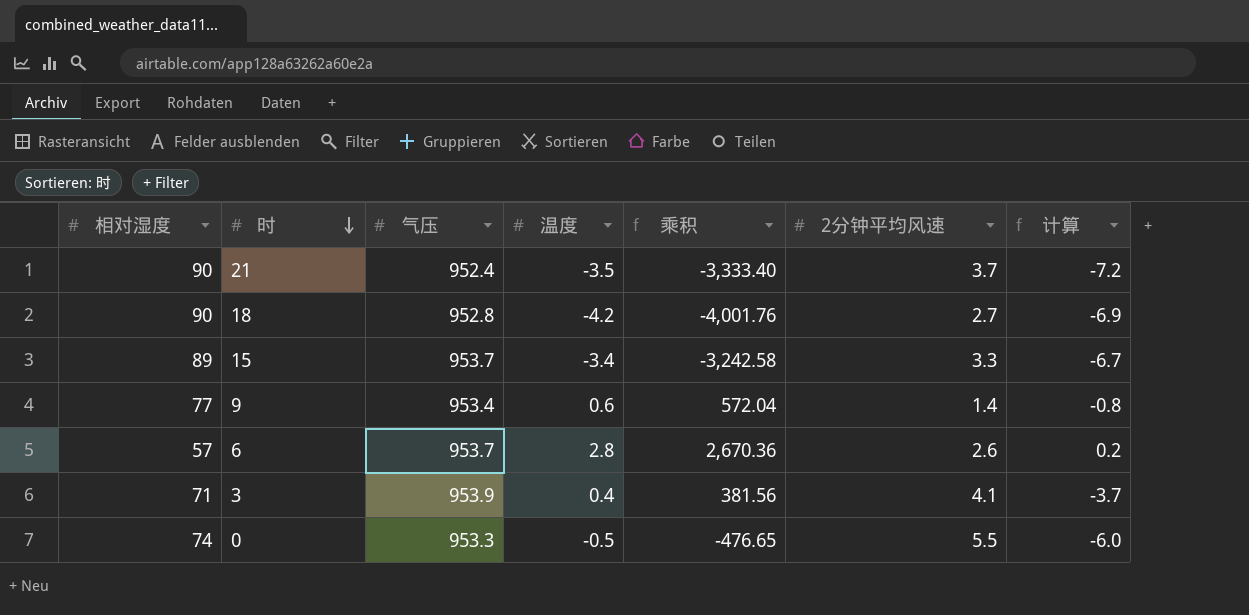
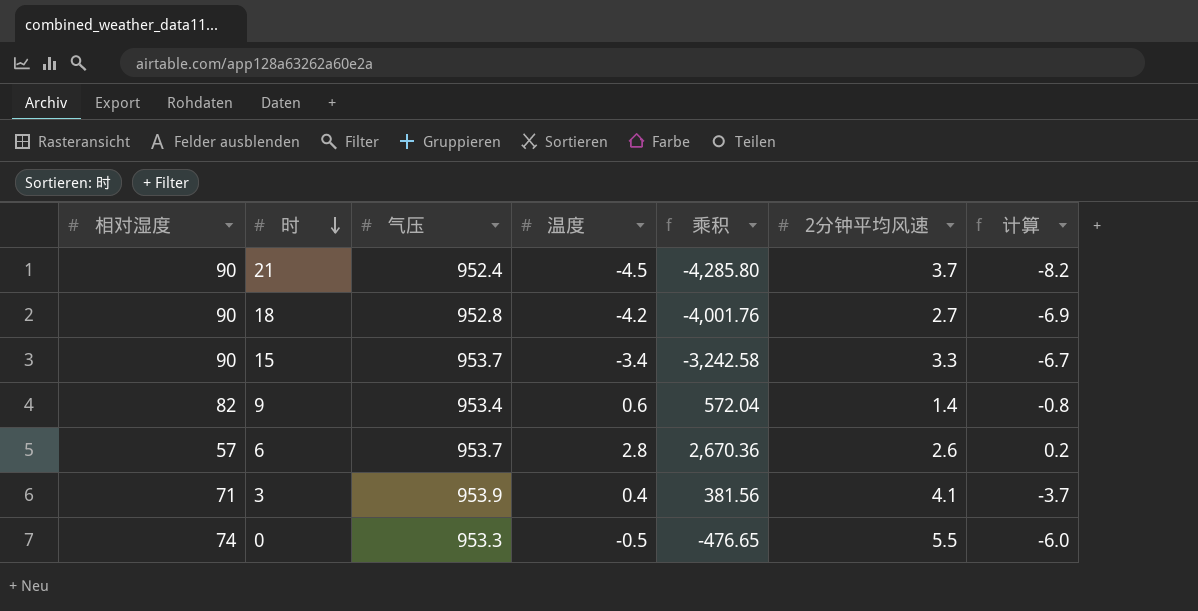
21 | 温度: -3.5 -> -4.5
21 | 乘积: -3,333.40 -> -4,285.80
21 | 计算: -7.2 -> -8.2
15 | 相对湿度: 89 -> 90
9 | 相对湿度: 77 -> 82

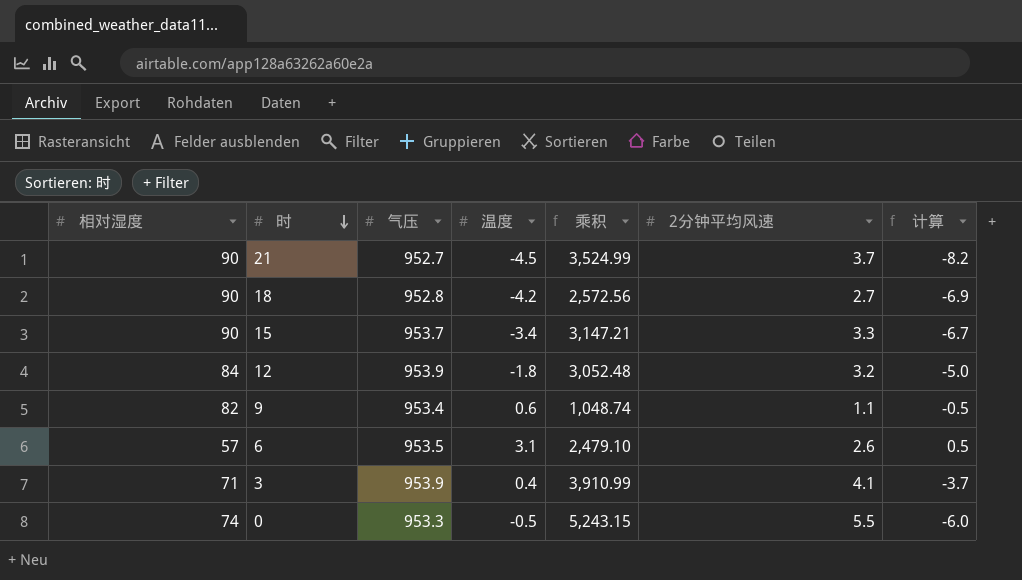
column 乘积 | formula: [气压] * [温度] -> [气压] * [2分钟平均风速]
21 | 气压: 952.4 -> 952.7
row 12: none -> 84 | 953.9 | -1.8 | 3,052.48 | 3.2 | -5.0
9 | 2分钟平均风速: 1.4 -> 1.1
9 | 计算: -0.8 -> -0.5
6 | 气压: 953.7 -> 953.5
6 | 温度: 2.8 -> 3.1
6 | 计算: 0.2 -> 0.5

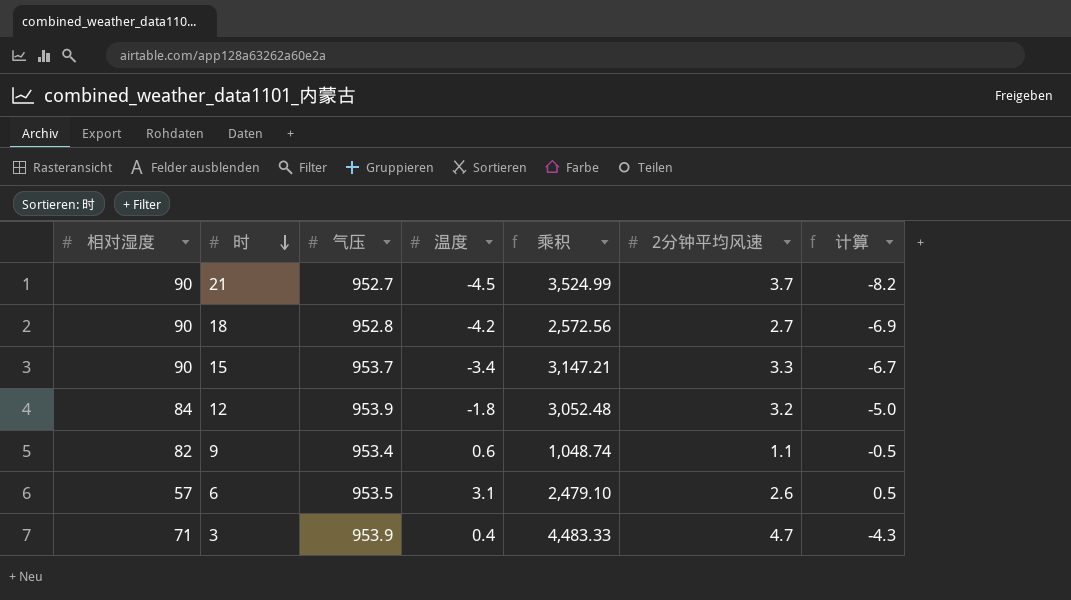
row 0: 74 | 953.3 | -0.5 | 5,243.15 | 5.5 | -6.0 -> none
3 | 乘积: 3,910.99 -> 4,483.33
3 | 2分钟平均风速: 4.1 -> 4.7
3 | 计算: -3.7 -> -4.3

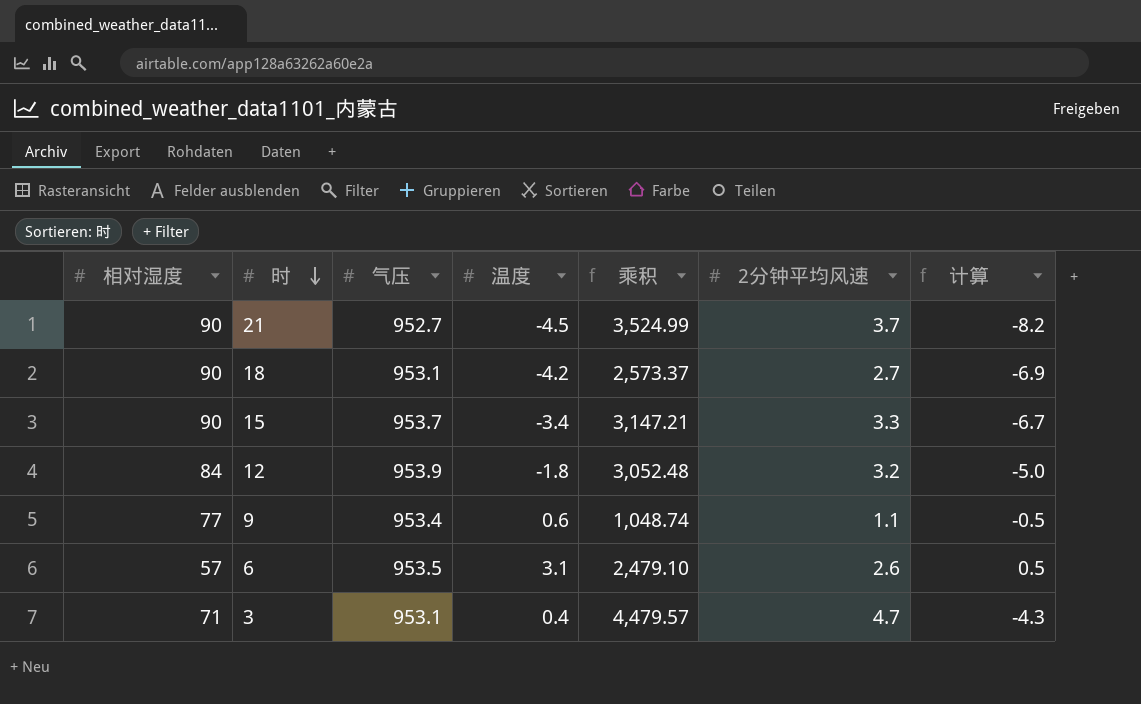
18 | 气压: 952.8 -> 953.1
18 | 乘积: 2,572.56 -> 2,573.37
9 | 相对湿度: 82 -> 77
3 | 气压: 953.9 -> 953.1
3 | 乘积: 4,483.33 -> 4,479.57

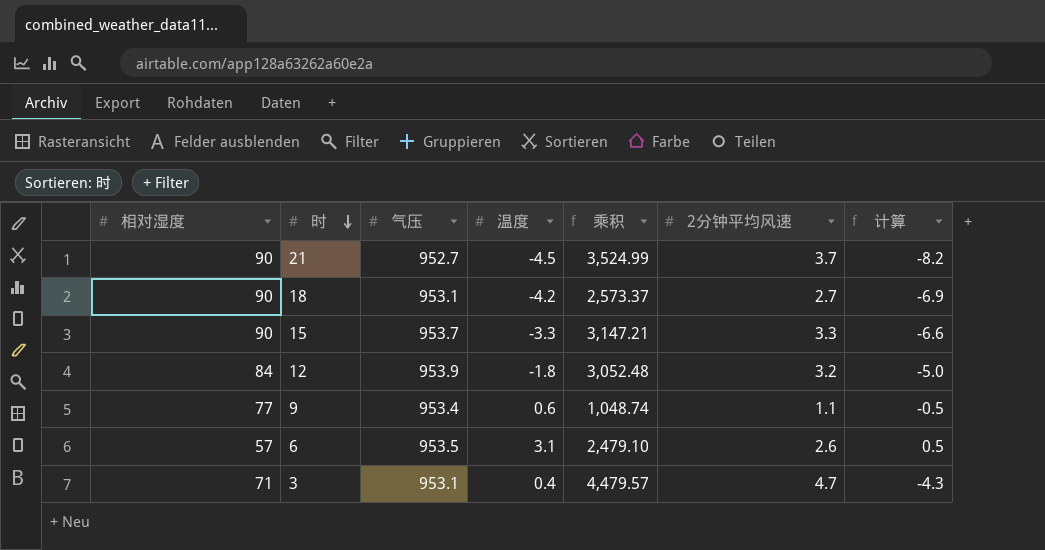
15 | 温度: -3.4 -> -3.3
15 | 计算: -6.7 -> -6.6

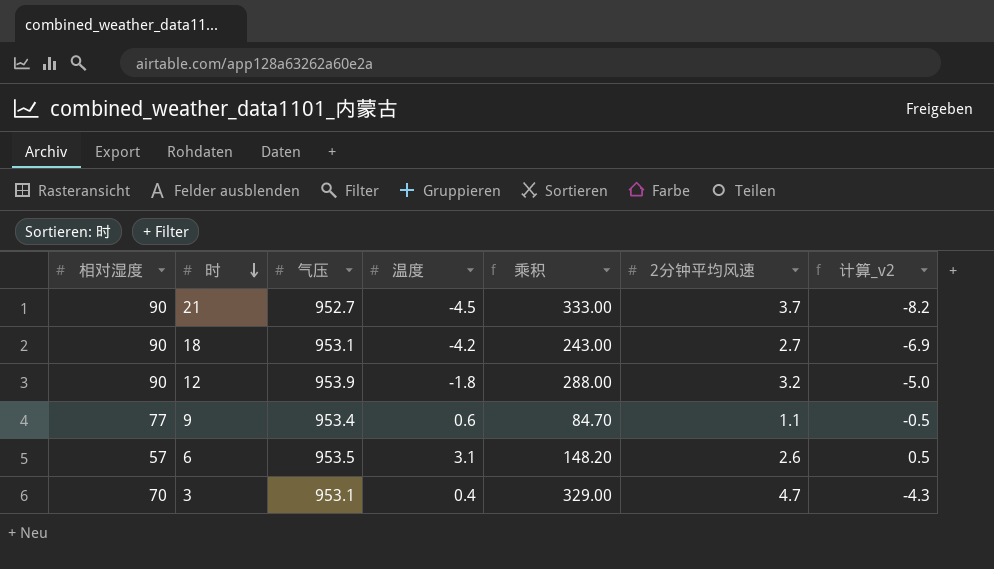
column 乘积 | formula: [气压] * [2分钟平均风速] -> [相对湿度] * [2分钟平均风速]
column name: 计算 -> 计算_v2
row 15: 90 | 953.7 | -3.3 | 3,147.21 | 3.3 | -6.6 -> none
12 | 相对湿度: 84 -> 90
3 | 相对湿度: 71 -> 70

